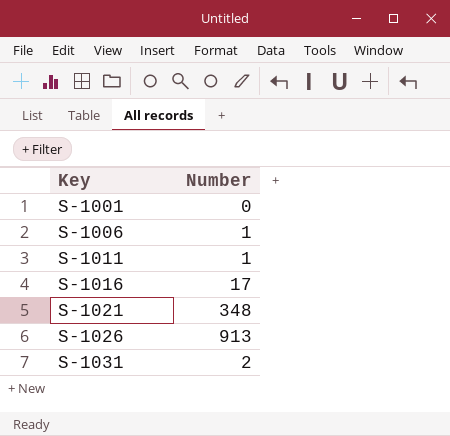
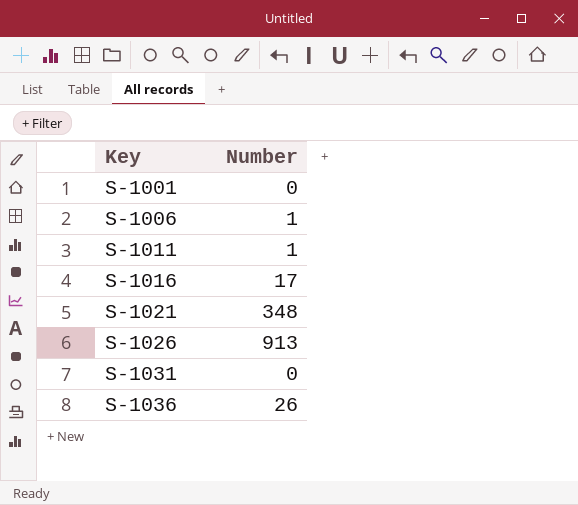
S-1031 | Number: 2 -> 0
row S-1036: none -> 26

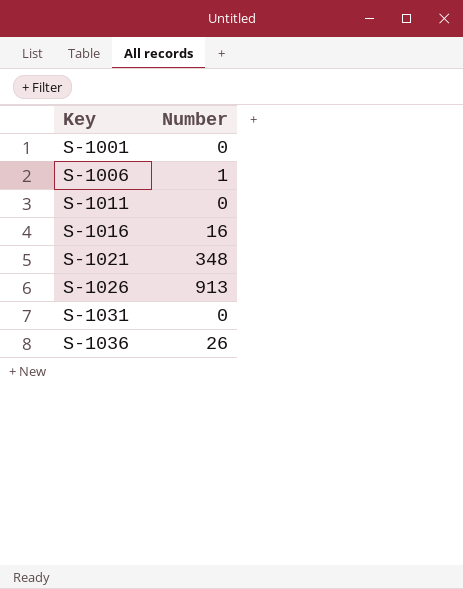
S-1011 | Number: 1 -> 0
S-1016 | Number: 17 -> 16

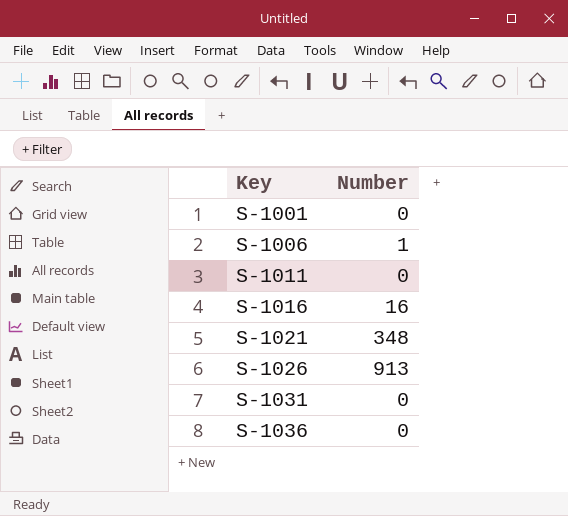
S-1036 | Number: 26 -> 0

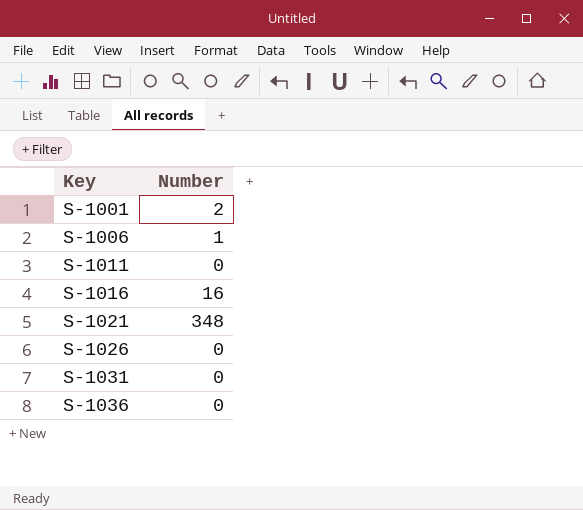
S-1001 | Number: 0 -> 2
S-1026 | Number: 913 -> 0

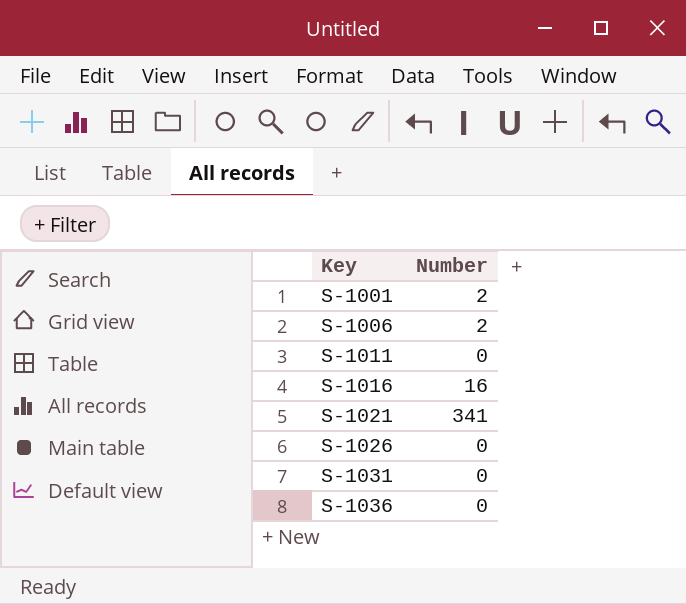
S-1006 | Number: 1 -> 2
S-1021 | Number: 348 -> 341

